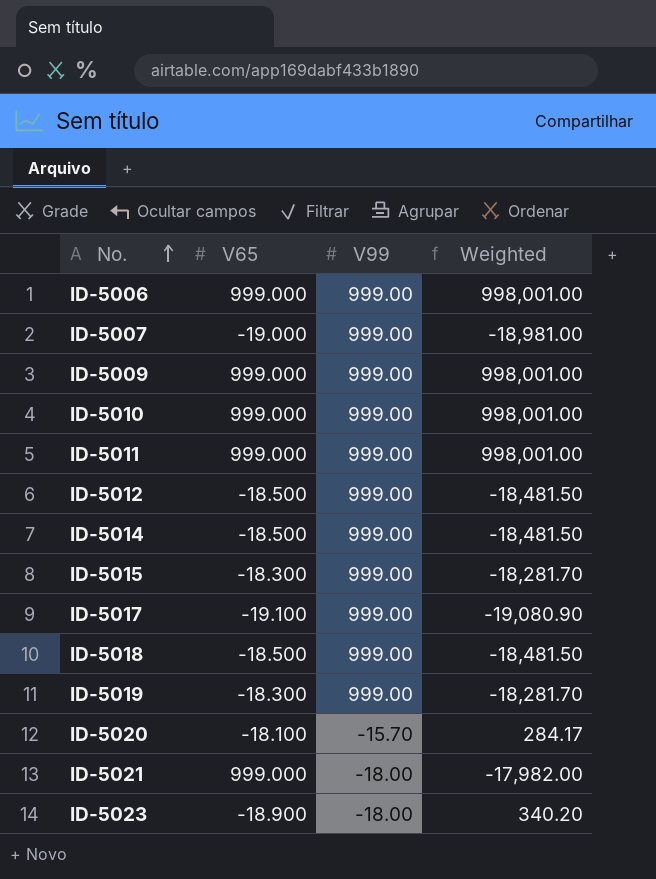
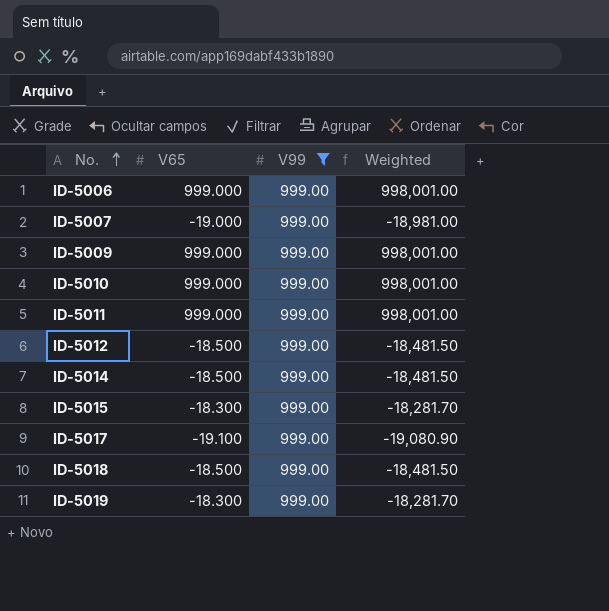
filter: none -> V99 = 999.00

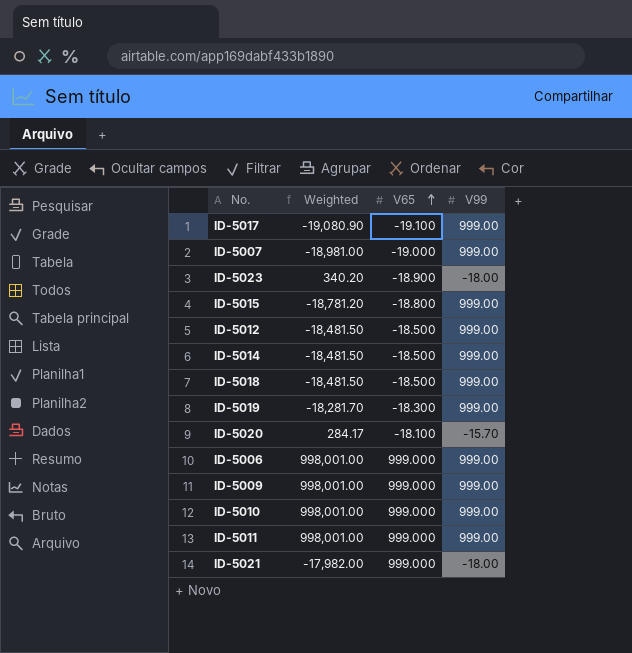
filter: V99 = 999.00 -> none
row order: No. ascending -> V65 ascending
column Weighted | position: 4 -> 2
ID-5015 | Weighted: -18,281.70 -> -18,781.20
ID-5015 | V65: -18.300 -> -18.800

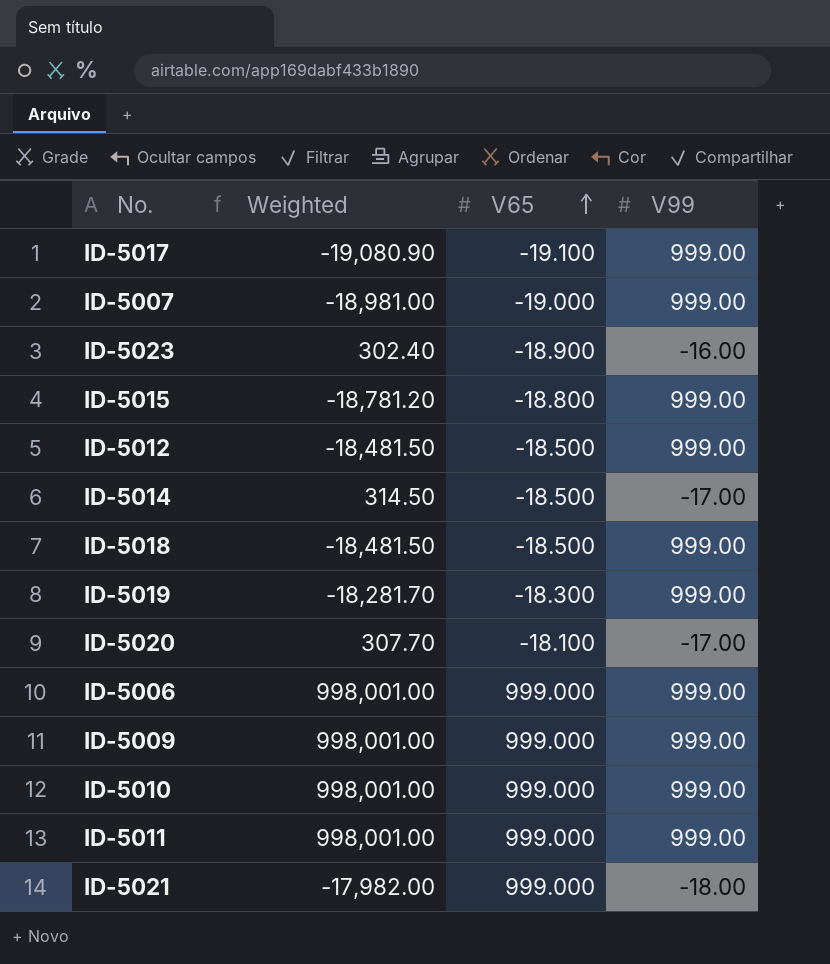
ID-5023 | Weighted: 340.20 -> 302.40
ID-5023 | V99: -18.00 -> -16.00
ID-5014 | Weighted: -18,481.50 -> 314.50
ID-5014 | V99: 999.00 -> -17.00
ID-5020 | Weighted: 284.17 -> 307.70
ID-5020 | V99: -15.70 -> -17.00

